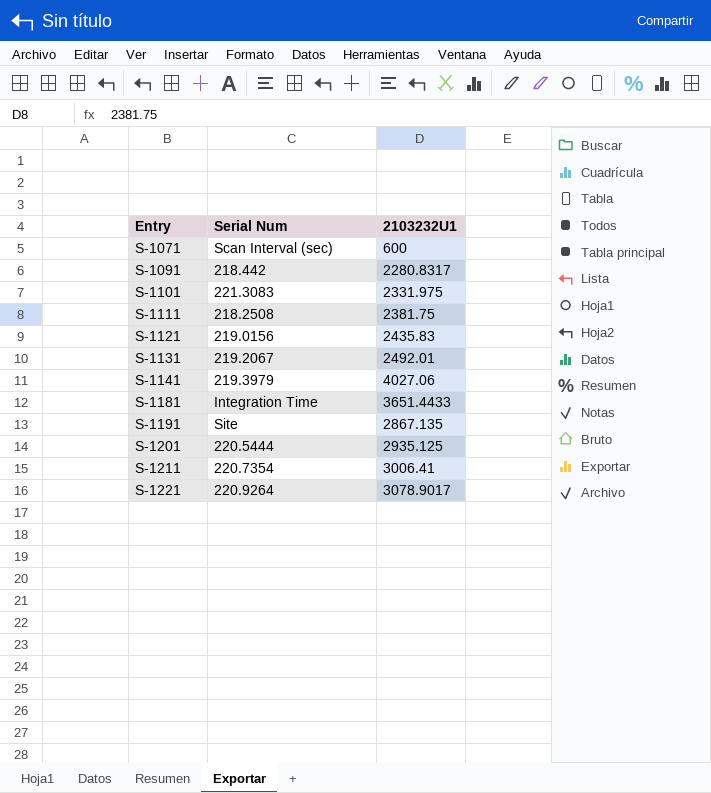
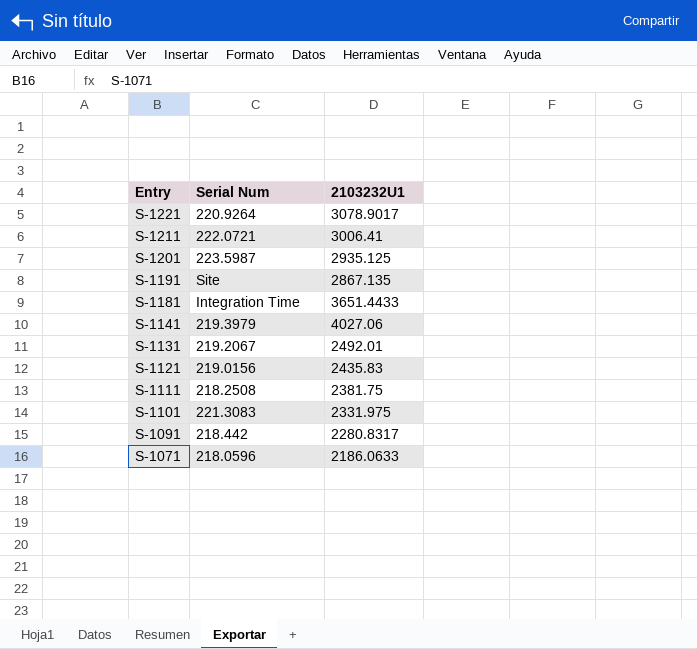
row order: Entry ascending -> Entry descending
S-1211 | Serial Num: 220.7354 -> 222.0721
S-1201 | Serial Num: 220.5444 -> 223.5987
S-1071 | Serial Num: Scan Interval (sec) -> 218.0596
S-1071 | 2103232U1: 600 -> 2186.0633

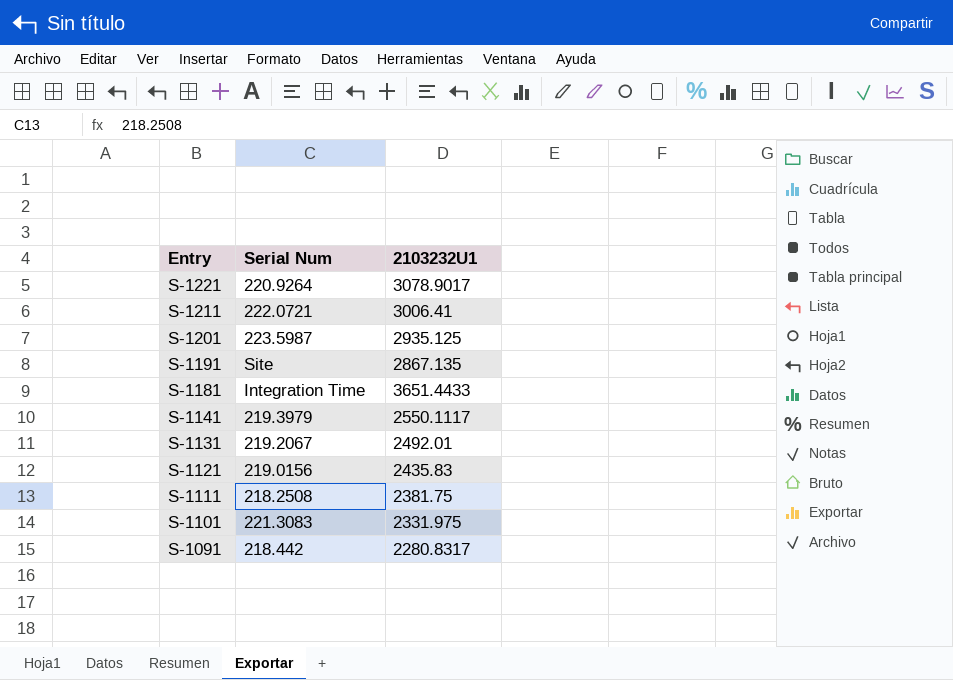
row S-1071: 218.0596 | 2186.0633 -> none
S-1141 | 2103232U1: 4027.06 -> 2550.1117

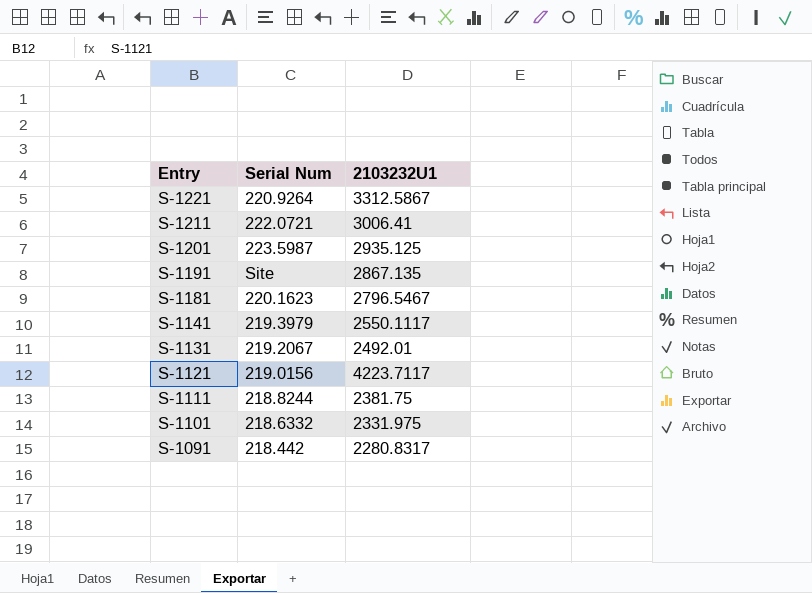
S-1221 | 2103232U1: 3078.9017 -> 3312.5867
S-1181 | Serial Num: Integration Time -> 220.1623
S-1181 | 2103232U1: 3651.4433 -> 2796.5467
S-1121 | 2103232U1: 2435.83 -> 4223.7117
S-1111 | Serial Num: 218.2508 -> 218.8244
S-1101 | Serial Num: 221.3083 -> 218.6332

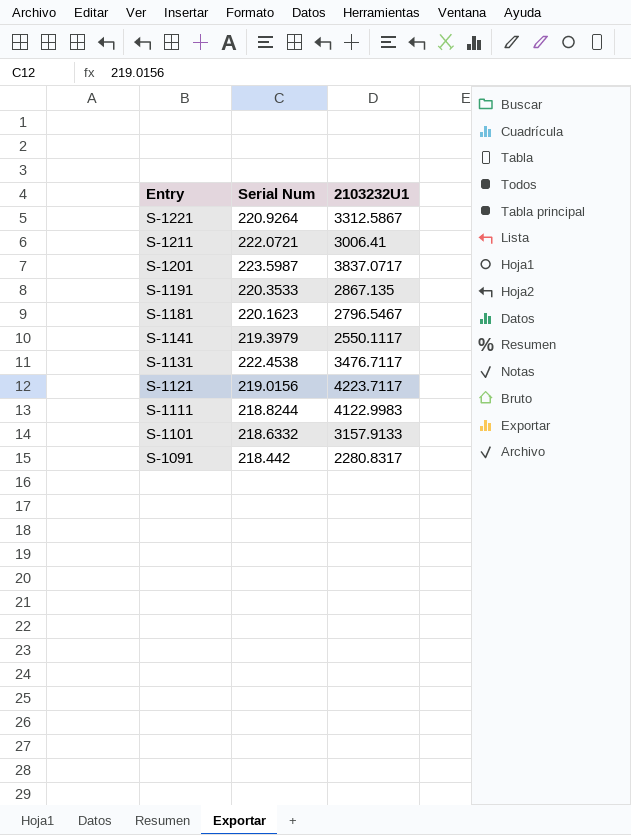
S-1201 | 2103232U1: 2935.125 -> 3837.0717
S-1191 | Serial Num: Site -> 220.3533
S-1131 | Serial Num: 219.2067 -> 222.4538
S-1131 | 2103232U1: 2492.01 -> 3476.7117
S-1111 | 2103232U1: 2381.75 -> 4122.9983
S-1101 | 2103232U1: 2331.975 -> 3157.9133

